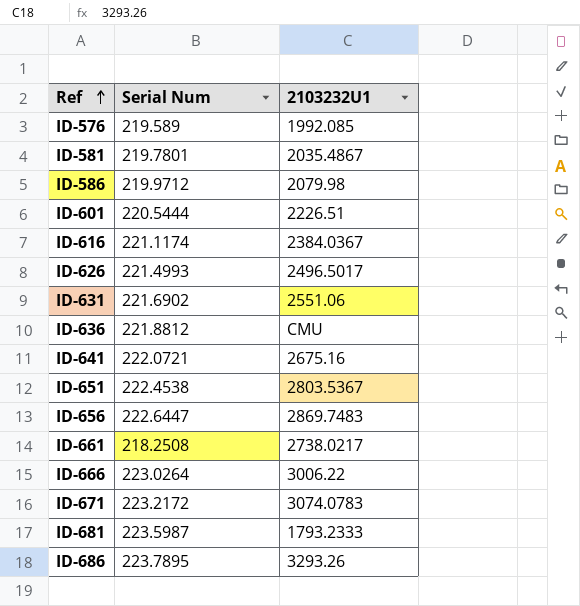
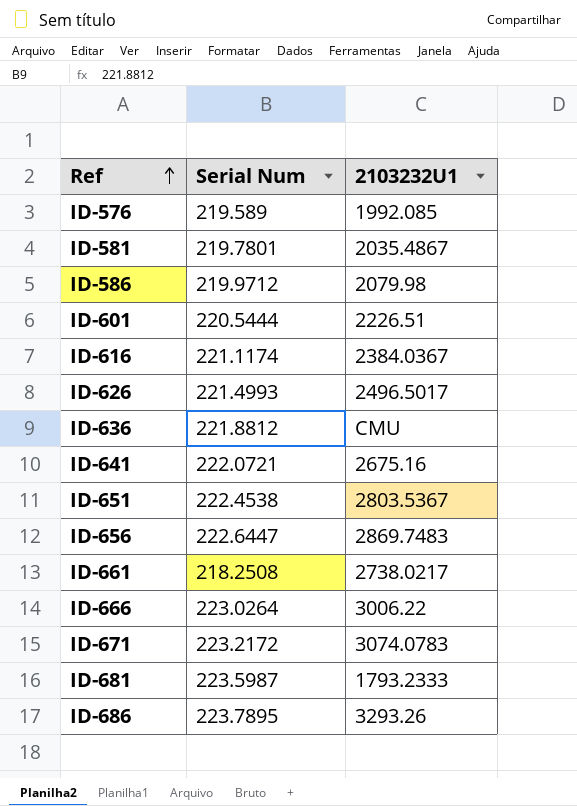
row ID-631: 221.6902 | 2551.06 -> none

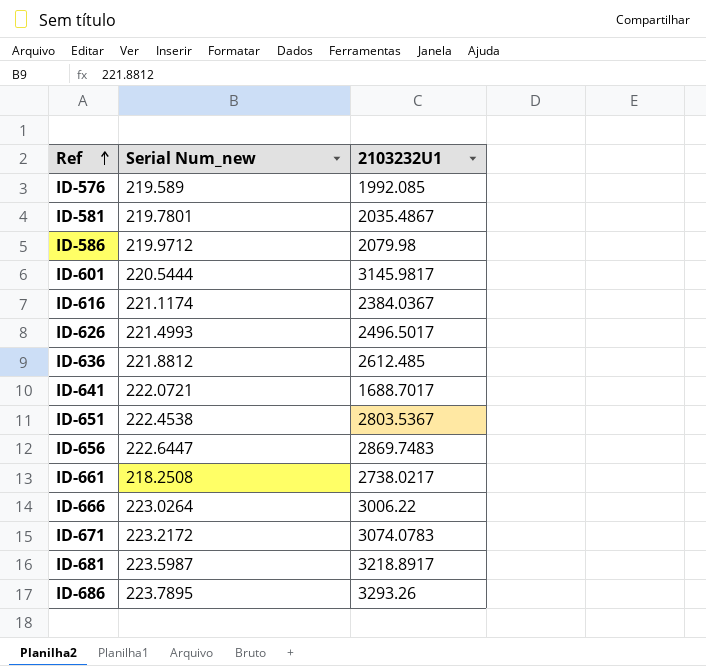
column name: Serial Num -> Serial Num_new
ID-601 | 2103232U1: 2226.51 -> 3145.9817
ID-636 | 2103232U1: CMU -> 2612.485
ID-641 | 2103232U1: 2675.16 -> 1688.7017
ID-681 | 2103232U1: 1793.2333 -> 3218.8917

